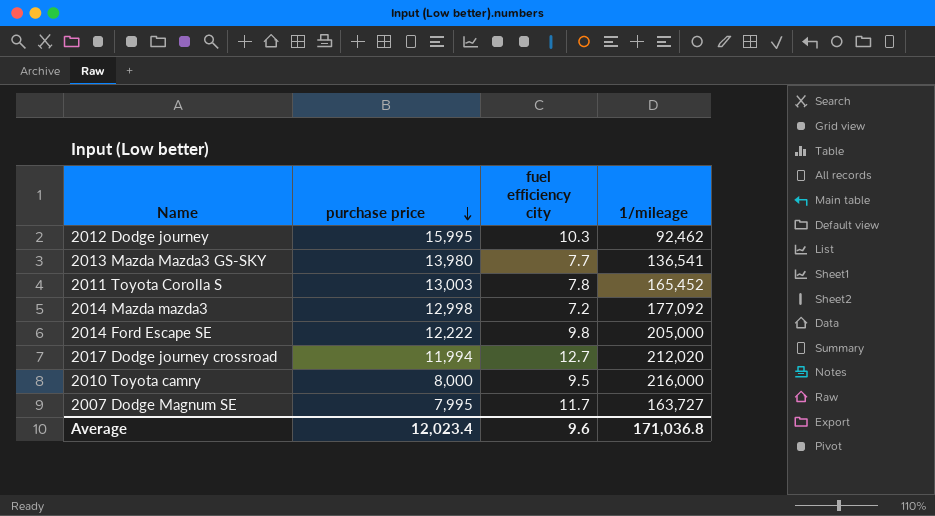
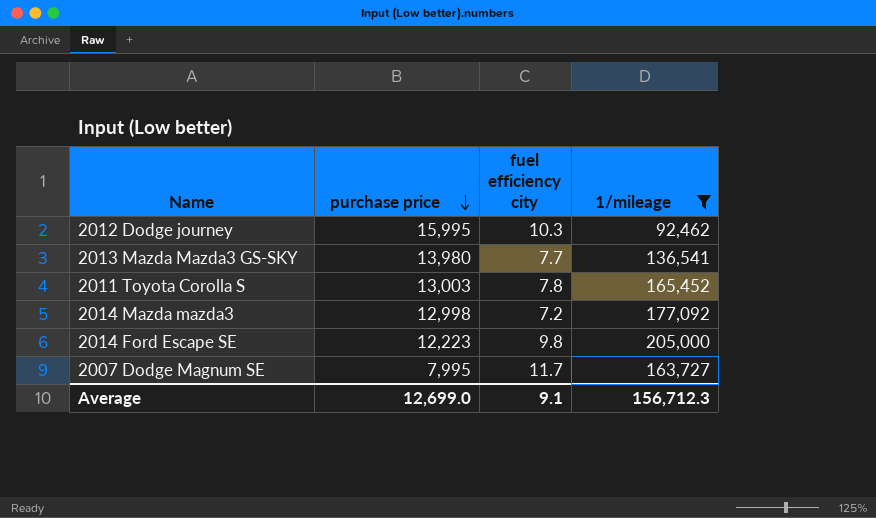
filter: none -> 1/mileage <= 205,000
2014 Ford Escape SE | purchase price: 12,222 -> 12,223
Average | purchase price: 12,023.4 -> 12,699.0
Average | fuel efficiency city: 9.6 -> 9.1
Average | 1/mileage: 171,036.8 -> 156,712.3

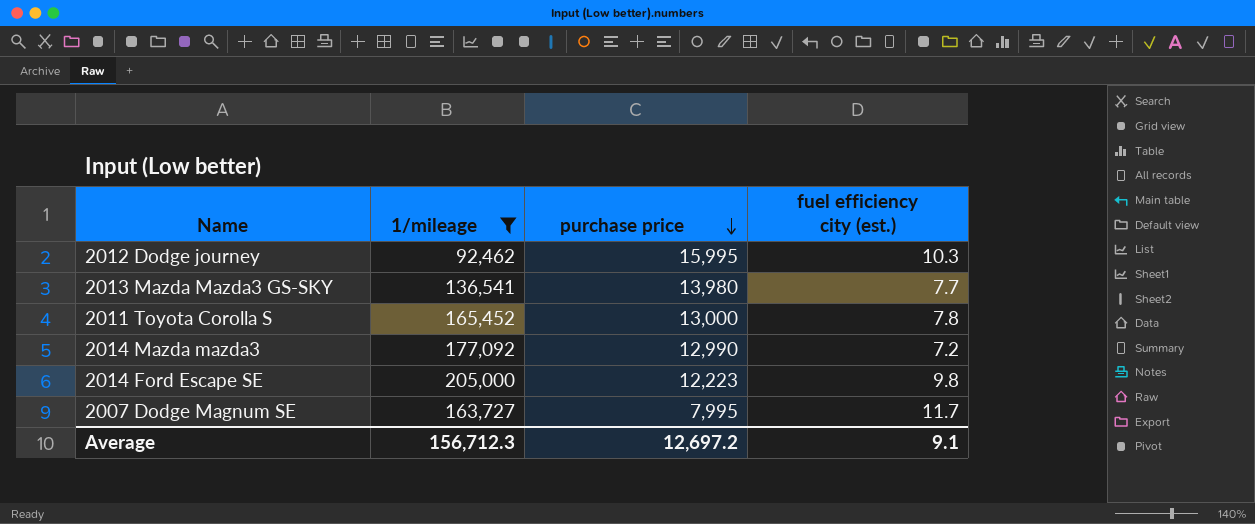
column 1/mileage | position: 4 -> 2
column name: fuel efficiency city -> fuel efficiency city (est.)
2011 Toyota Corolla S | purchase price: 13,003 -> 13,000
2014 Mazda mazda3 | purchase price: 12,998 -> 12,990
Average | purchase price: 12,699.0 -> 12,697.2

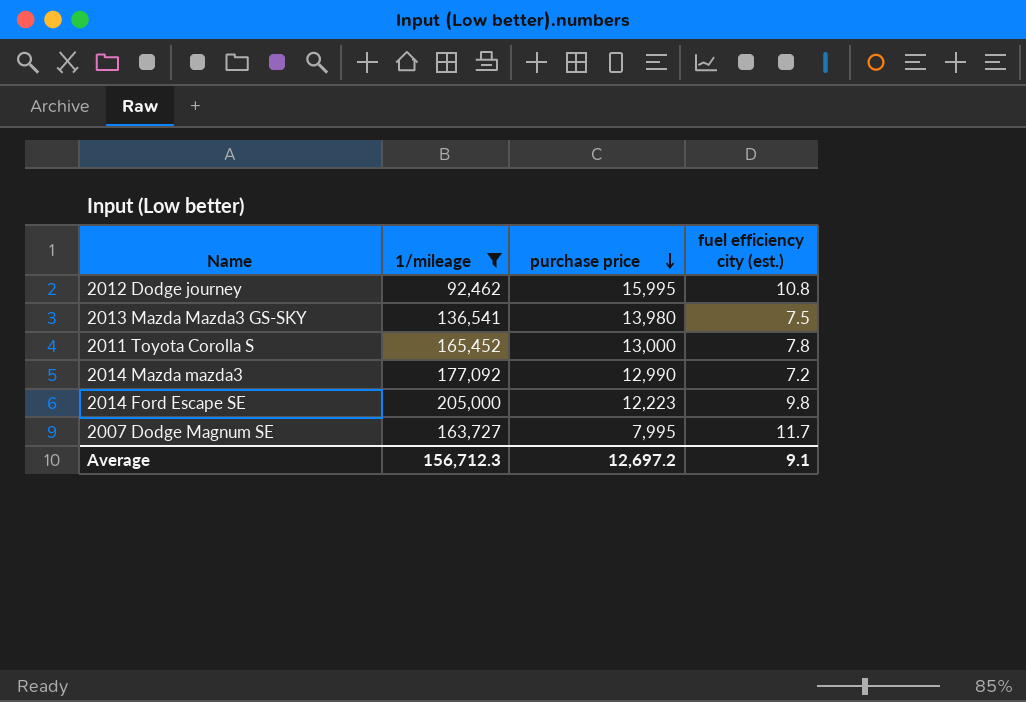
2012 Dodge journey | fuel efficiency city (est.): 10.3 -> 10.8
2013 Mazda Mazda3 GS-SKY | fuel efficiency city (est.): 7.7 -> 7.5

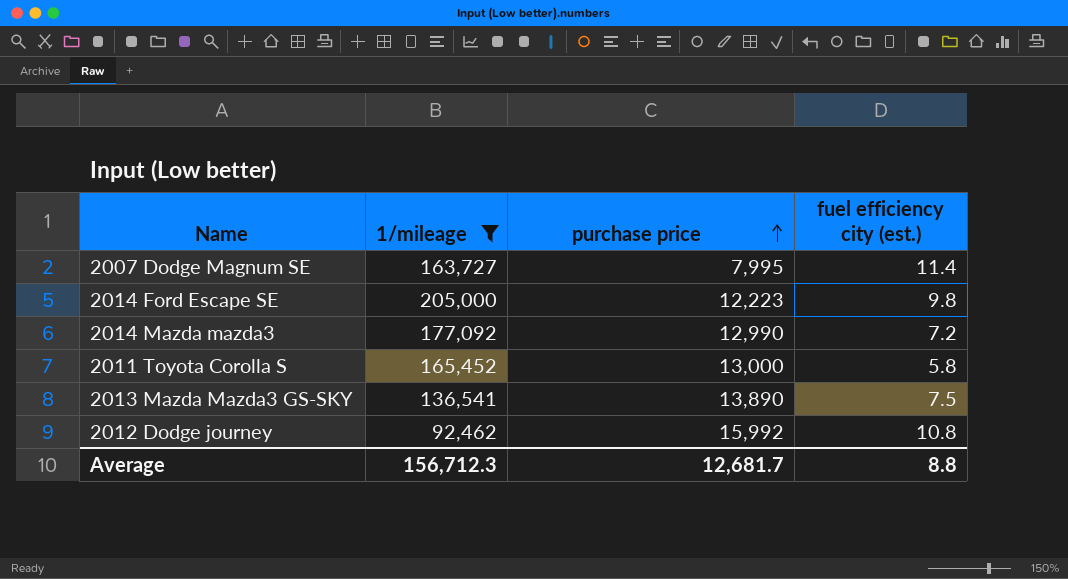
row order: purchase price descending -> purchase price ascending
2007 Dodge Magnum SE | fuel efficiency city (est.): 11.7 -> 11.4
2011 Toyota Corolla S | fuel efficiency city (est.): 7.8 -> 5.8
2013 Mazda Mazda3 GS-SKY | purchase price: 13,980 -> 13,890
2012 Dodge journey | purchase price: 15,995 -> 15,992
Average | purchase price: 12,697.2 -> 12,681.7
Average | fuel efficiency city (est.): 9.1 -> 8.8

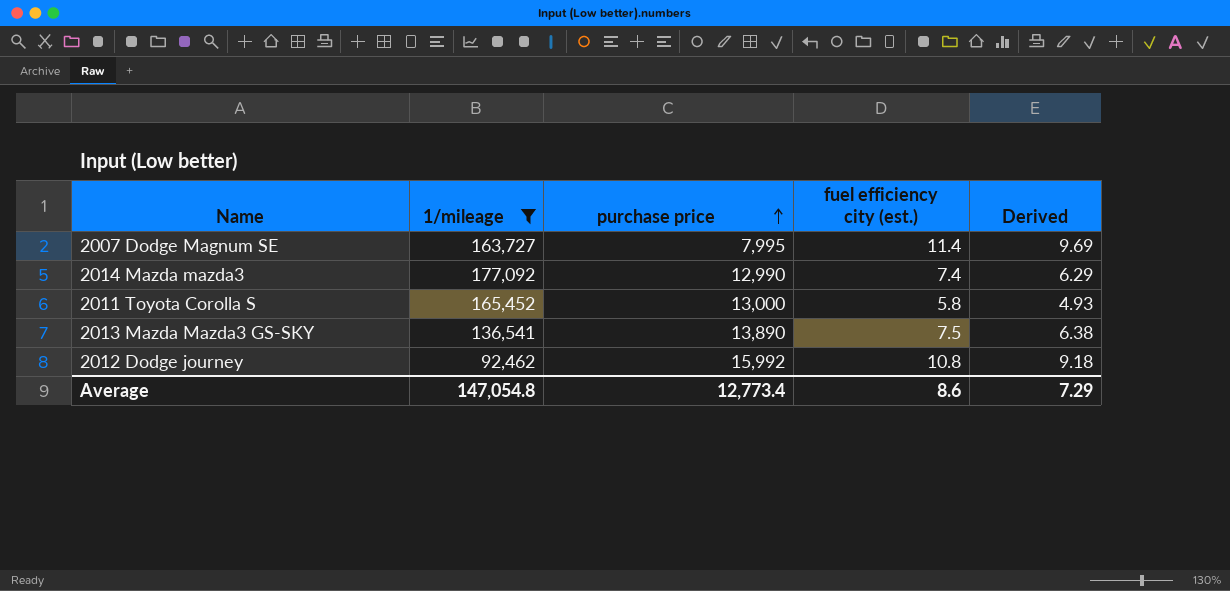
column Derived | formula: none -> [fuel efficiency city (est.)] * 0.85
row 2014 Ford Escape SE: 205,000 | 12,223 | 9.8 -> none
2014 Mazda mazda3 | fuel efficiency city (est.): 7.2 -> 7.4
Average | 1/mileage: 156,712.3 -> 147,054.8
Average | purchase price: 12,681.7 -> 12,773.4
Average | fuel efficiency city (est.): 8.8 -> 8.6

